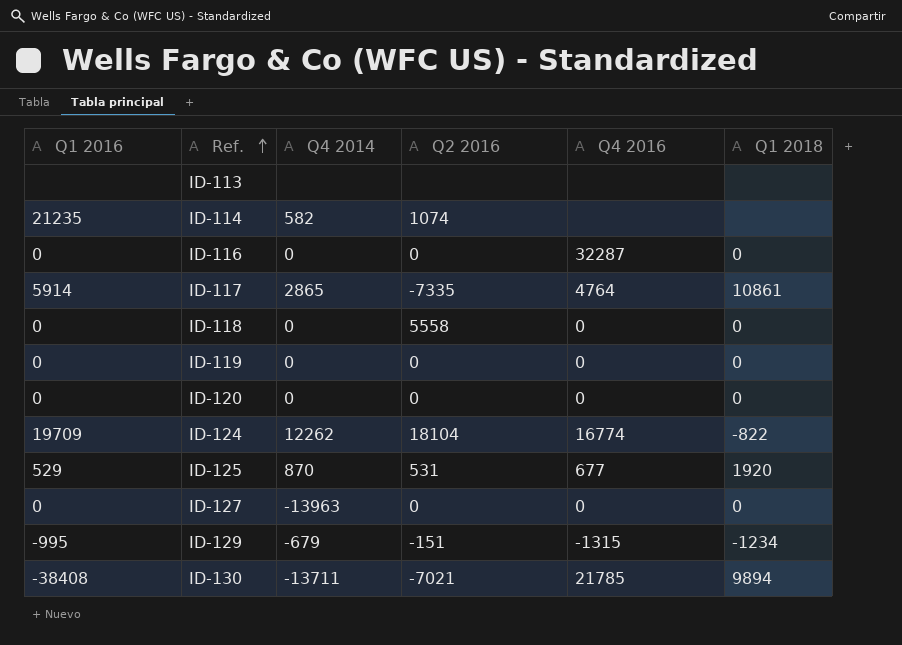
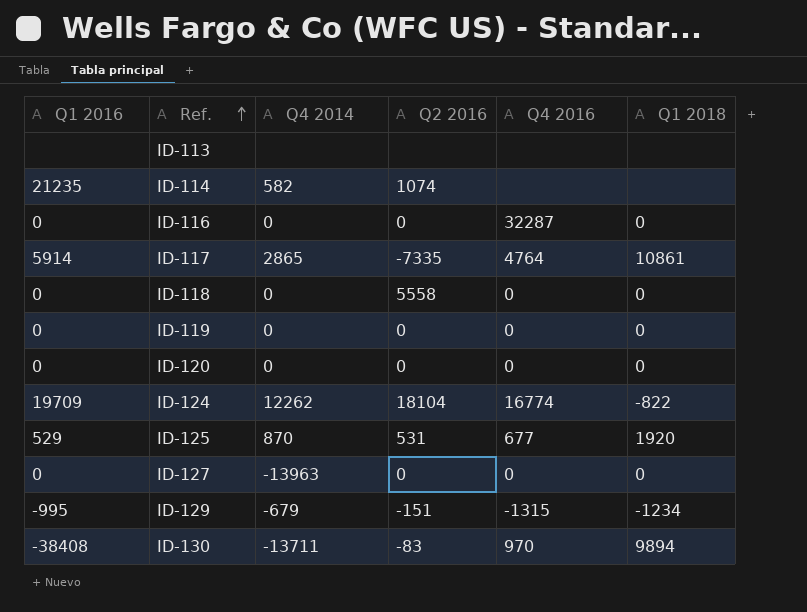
ID-130 | Q2 2016: -7021 -> -83
ID-130 | Q4 2016: 21785 -> 970

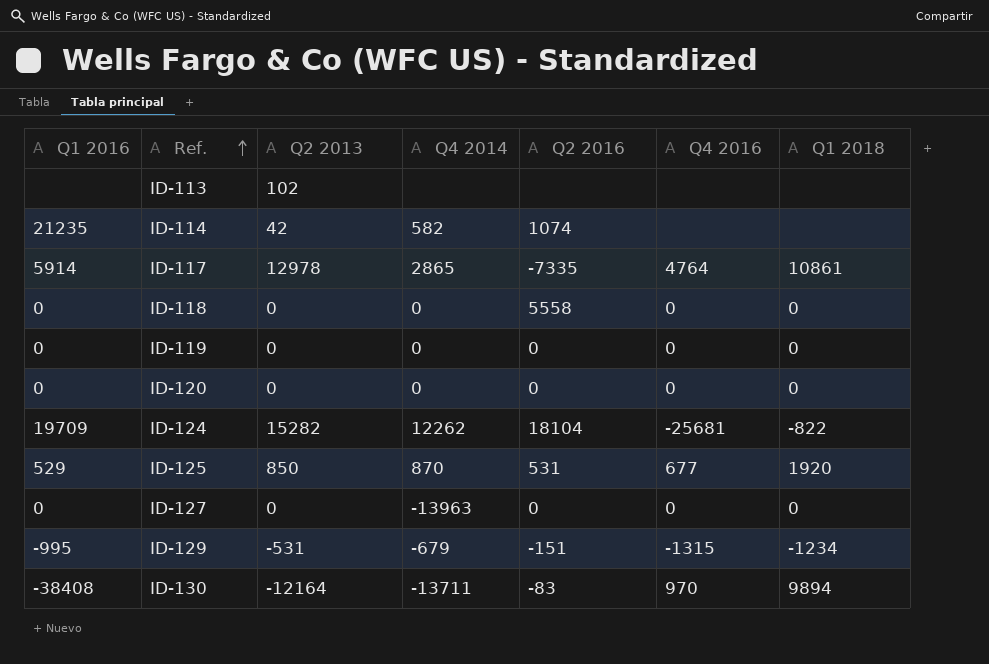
column Q2 2013 | position: none -> 3
row ID-116: 0 | 0 | 0 | 32287 | 0 -> none
ID-124 | Q4 2016: 16774 -> -25681

